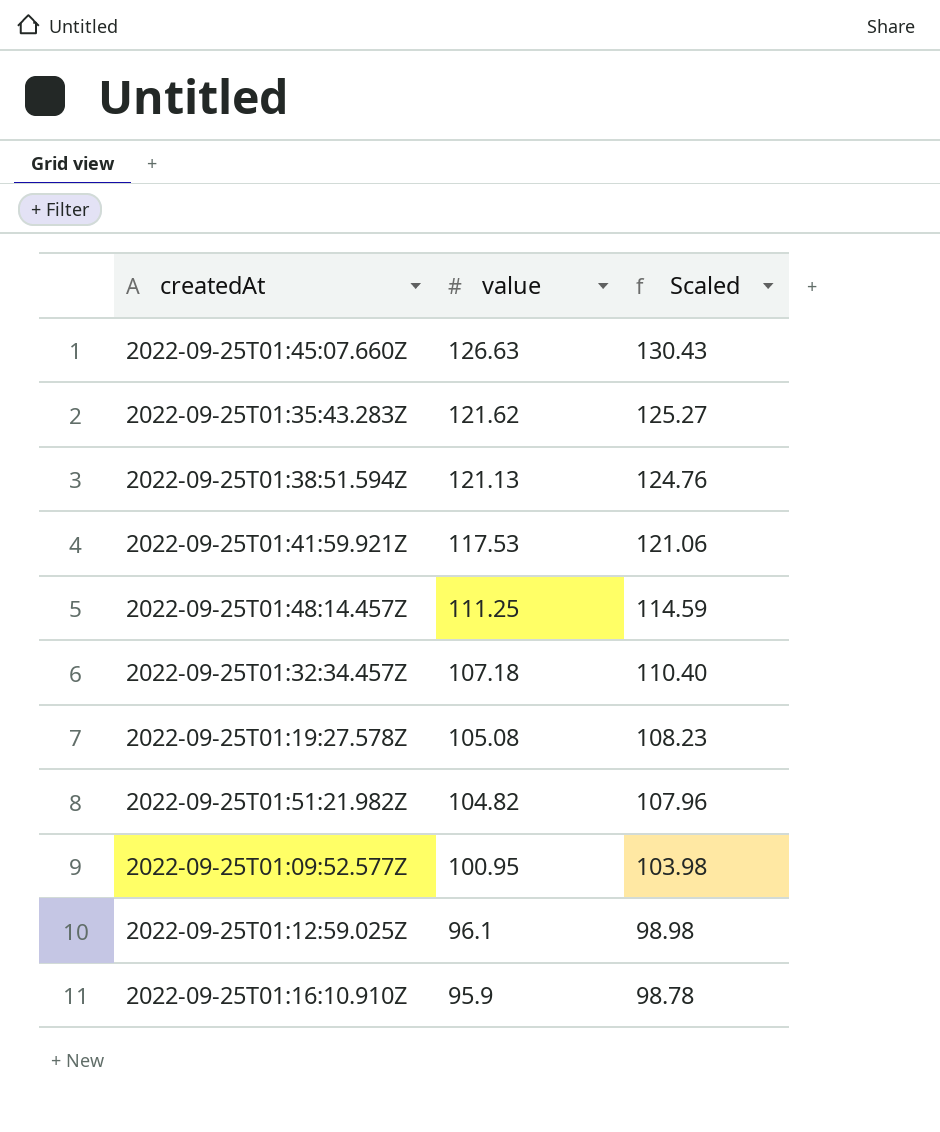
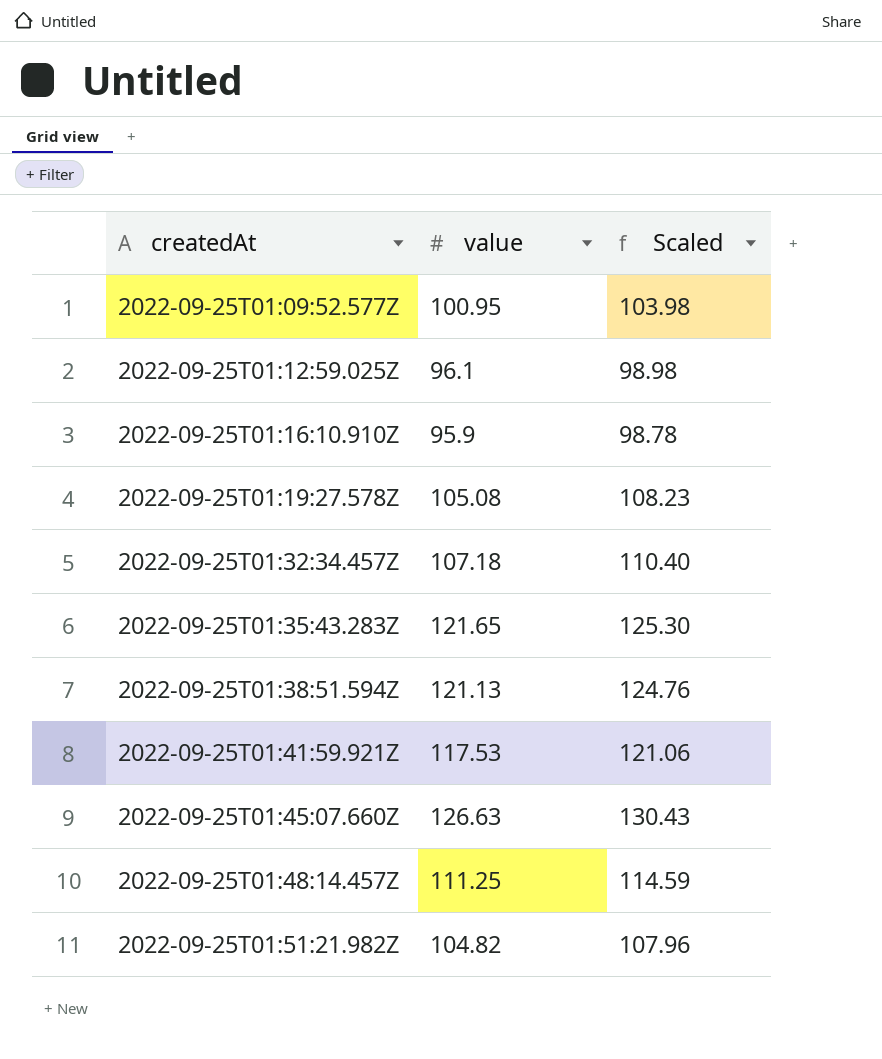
row order: value descending -> createdAt ascending
2022-09-25T01:35:43.283Z | value: 121.62 -> 121.65
2022-09-25T01:35:43.283Z | Scaled: 125.27 -> 125.30

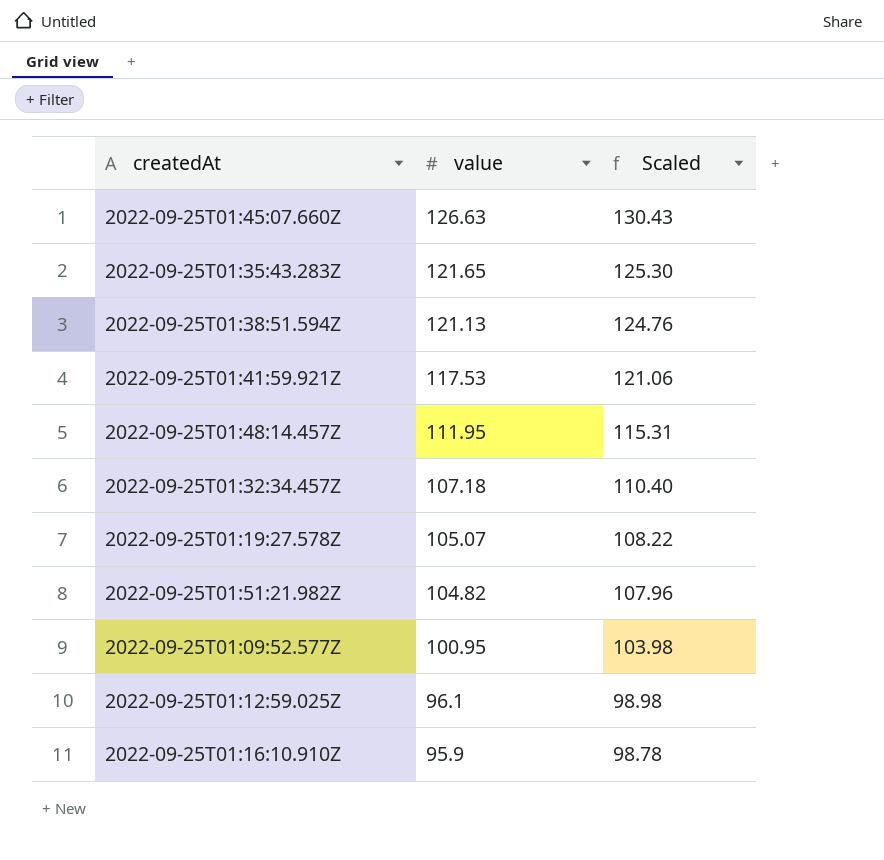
row order: createdAt ascending -> value descending
2022-09-25T01:48:14.457Z | value: 111.25 -> 111.95
2022-09-25T01:48:14.457Z | Scaled: 114.59 -> 115.31
2022-09-25T01:19:27.578Z | value: 105.08 -> 105.07
2022-09-25T01:19:27.578Z | Scaled: 108.23 -> 108.22

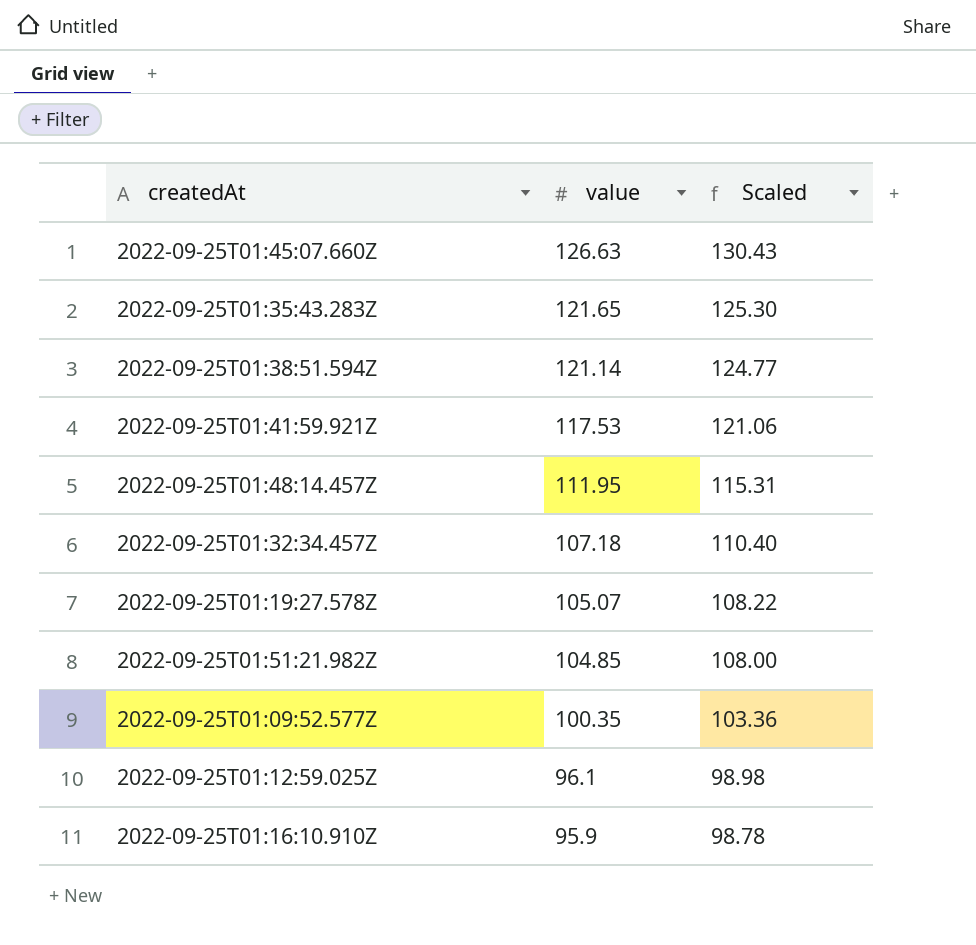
2022-09-25T01:38:51.594Z | value: 121.13 -> 121.14
2022-09-25T01:38:51.594Z | Scaled: 124.76 -> 124.77
2022-09-25T01:51:21.982Z | value: 104.82 -> 104.85
2022-09-25T01:51:21.982Z | Scaled: 107.96 -> 108.00
2022-09-25T01:09:52.577Z | value: 100.95 -> 100.35
2022-09-25T01:09:52.577Z | Scaled: 103.98 -> 103.36

